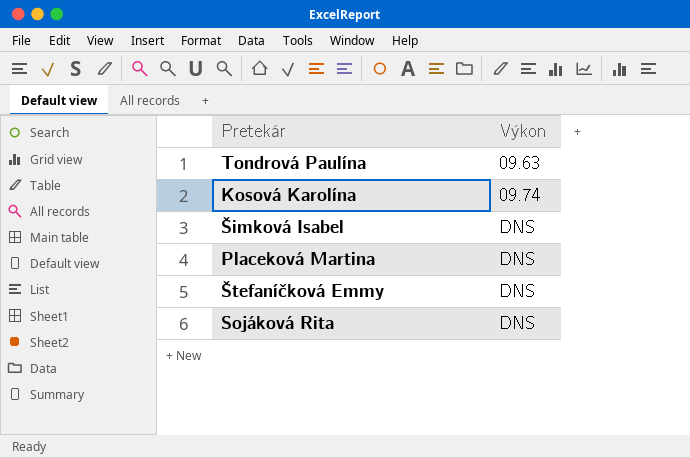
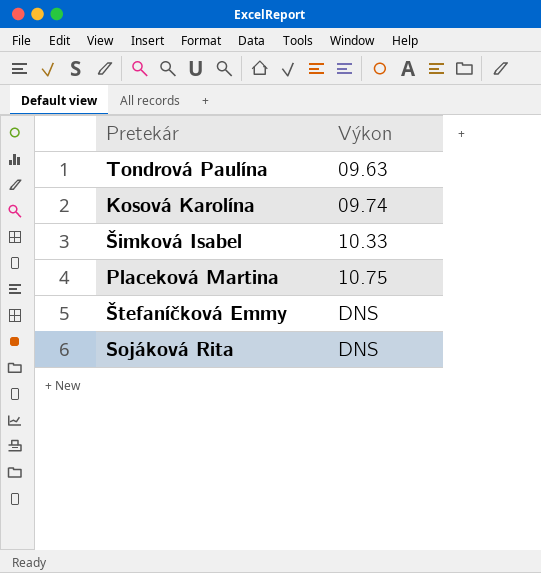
Šimková Isabel | Výkon: DNS -> 10.33
Placeková Martina | Výkon: DNS -> 10.75

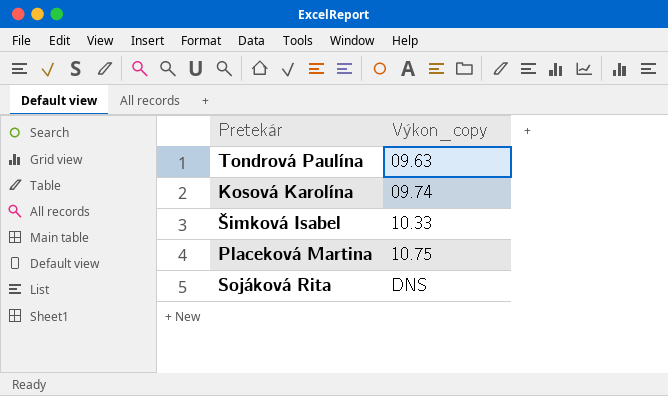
column name: Výkon -> Výkon_copy
row Štefaníčková Emmy: DNS -> none

